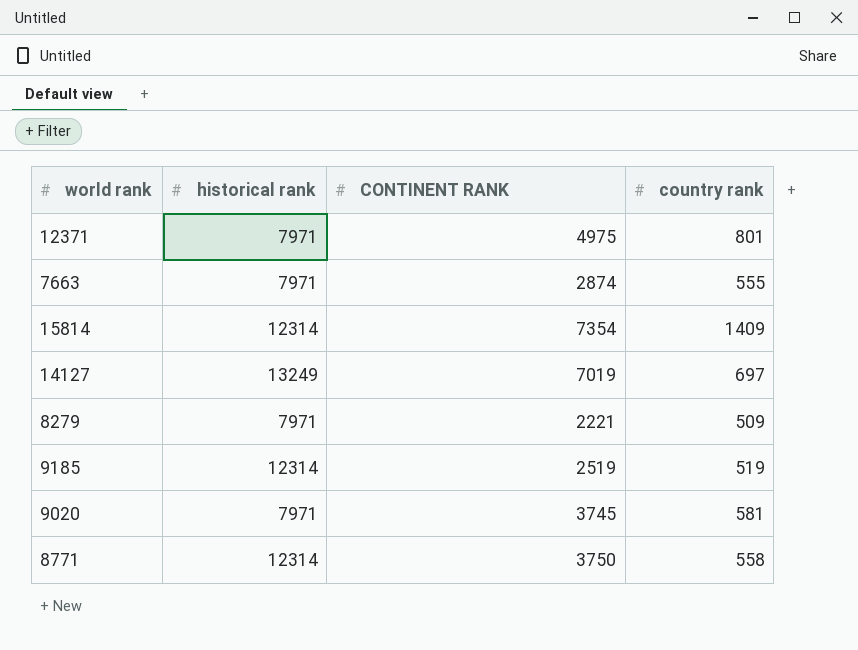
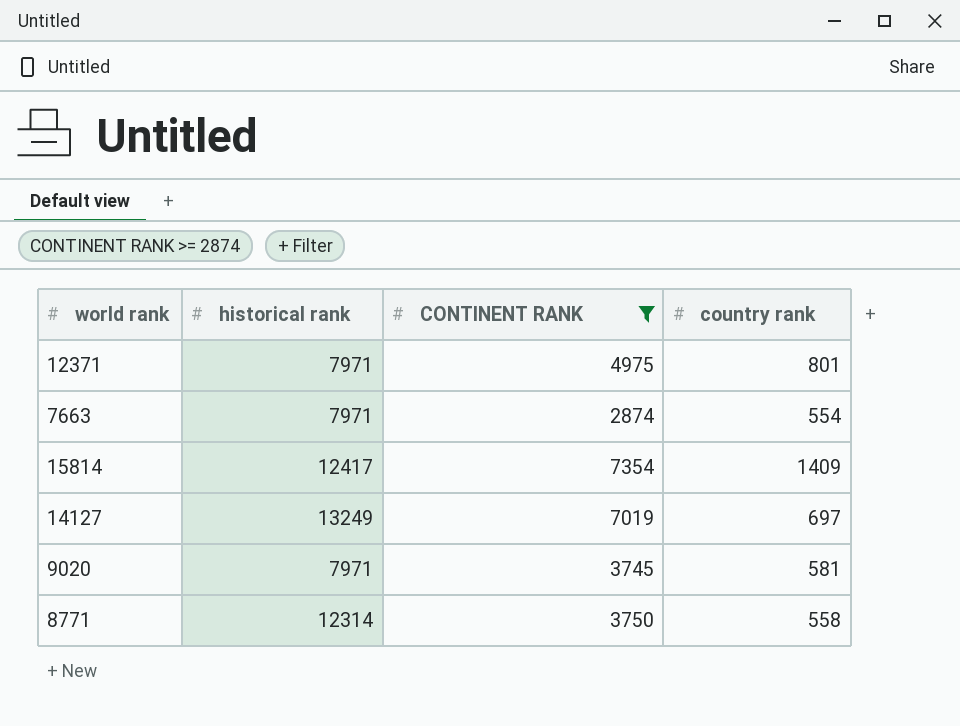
filter: none -> CONTINENT RANK >= 2874
7663 | country rank: 555 -> 554
15814 | historical rank: 12314 -> 12417

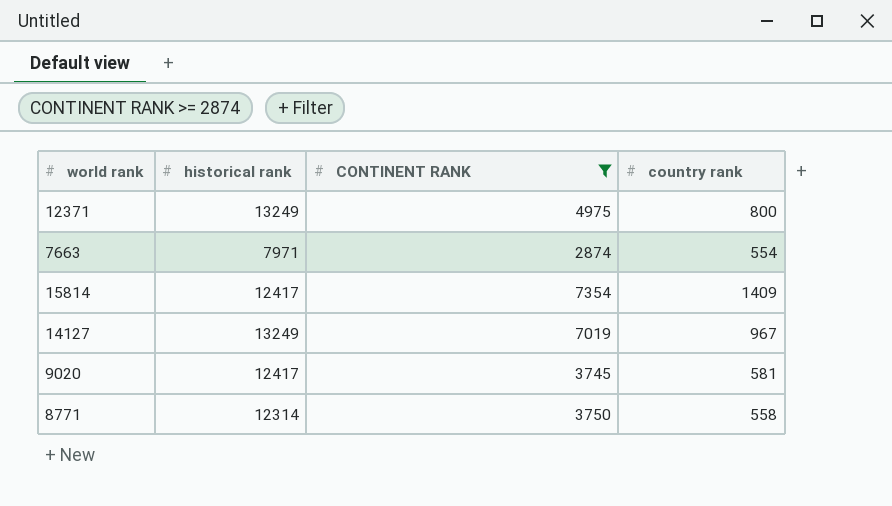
12371 | historical rank: 7971 -> 13249
12371 | country rank: 801 -> 800
14127 | country rank: 697 -> 967
9020 | historical rank: 7971 -> 12417

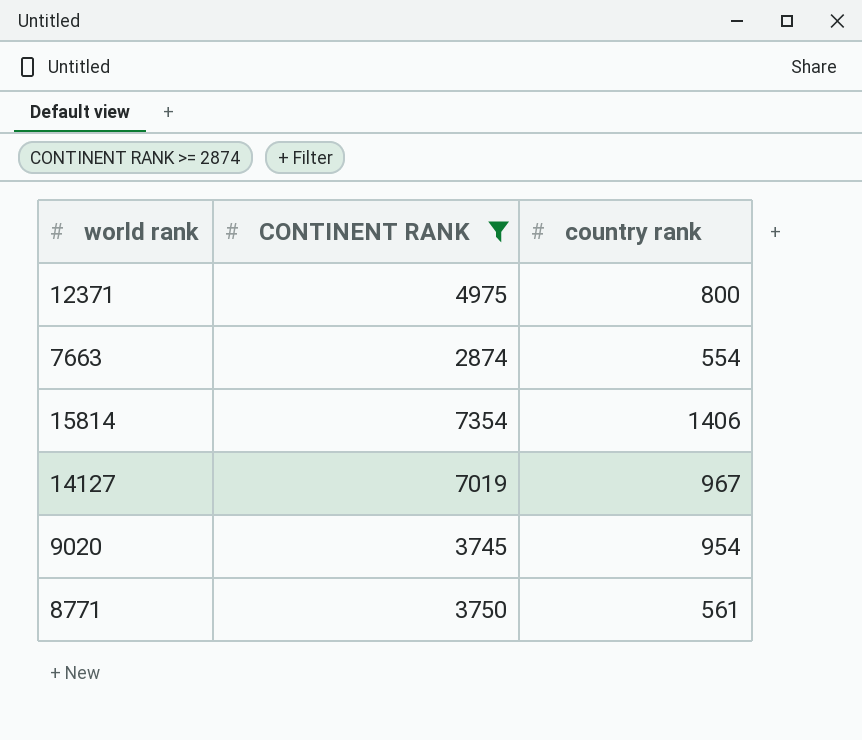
column historical rank | position: 2 -> none
15814 | country rank: 1409 -> 1406
9020 | country rank: 581 -> 954
8771 | country rank: 558 -> 561

